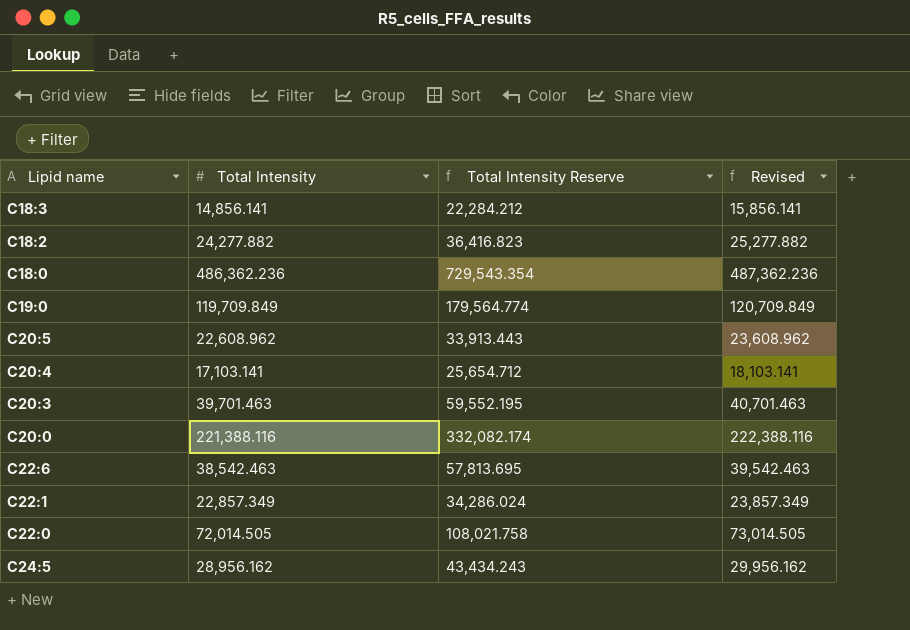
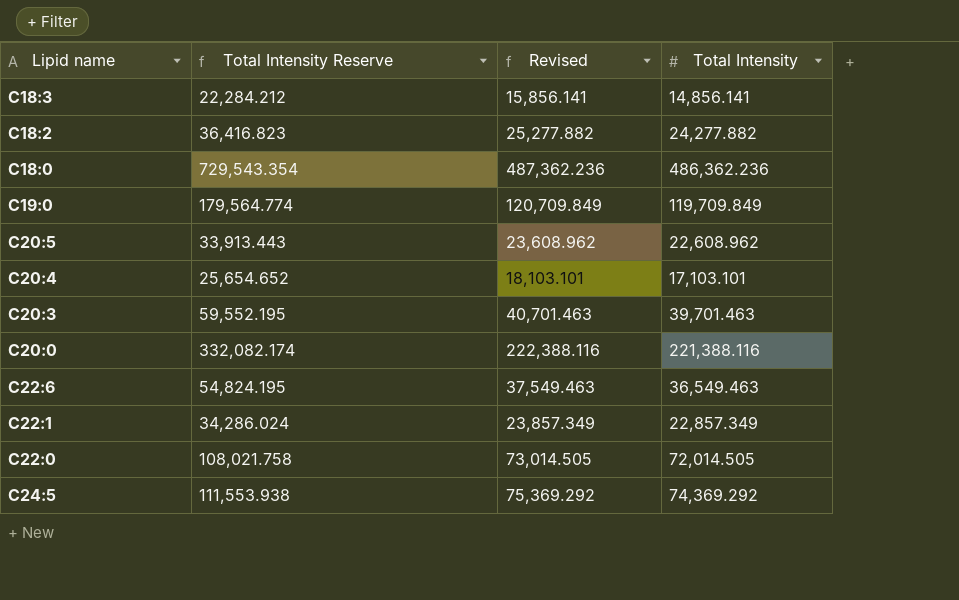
column Total Intensity | position: 2 -> 4
C20:4 | Total Intensity Reserve: 25,654.712 -> 25,654.652
C20:4 | Revised: 18,103.141 -> 18,103.101
C20:4 | Total Intensity: 17,103.141 -> 17,103.101
C22:6 | Total Intensity Reserve: 57,813.695 -> 54,824.195
C22:6 | Revised: 39,542.463 -> 37,549.463
C22:6 | Total Intensity: 38,542.463 -> 36,549.463
C24:5 | Total Intensity Reserve: 43,434.243 -> 111,553.938
C24:5 | Revised: 29,956.162 -> 75,369.292
C24:5 | Total Intensity: 28,956.162 -> 74,369.292

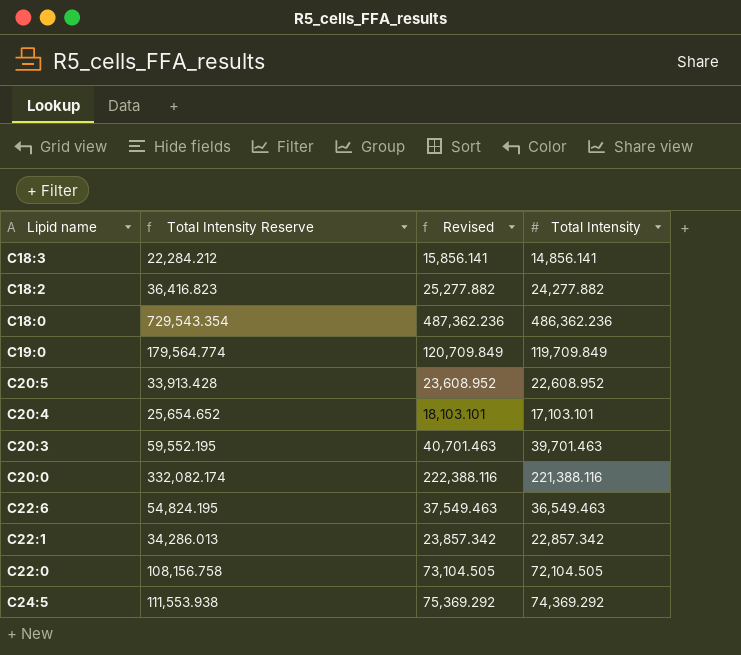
C20:5 | Total Intensity Reserve: 33,913.443 -> 33,913.428
C20:5 | Revised: 23,608.962 -> 23,608.952
C20:5 | Total Intensity: 22,608.962 -> 22,608.952
C22:1 | Total Intensity Reserve: 34,286.024 -> 34,286.013
C22:1 | Revised: 23,857.349 -> 23,857.342
C22:1 | Total Intensity: 22,857.349 -> 22,857.342
C22:0 | Total Intensity Reserve: 108,021.758 -> 108,156.758
C22:0 | Revised: 73,014.505 -> 73,104.505
C22:0 | Total Intensity: 72,014.505 -> 72,104.505

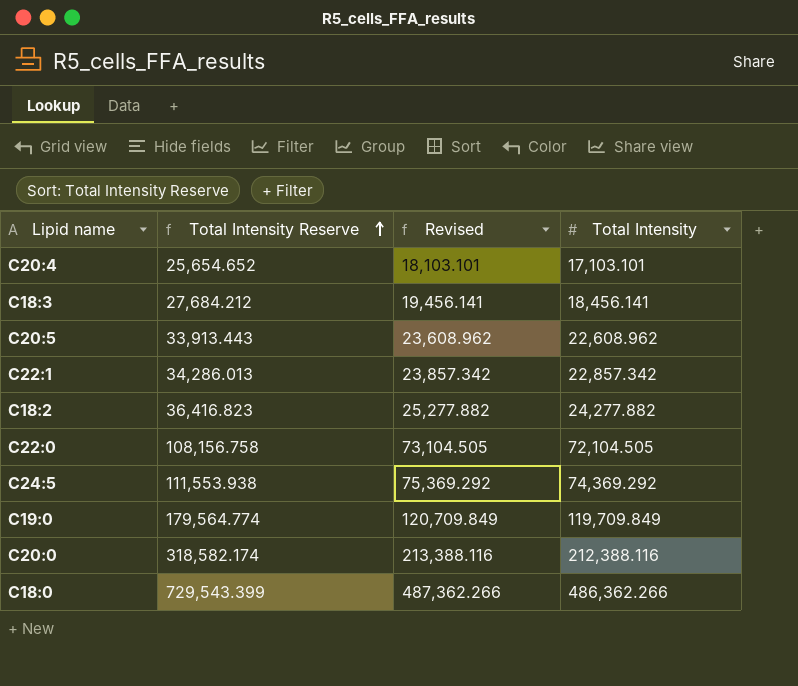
row order: none -> Total Intensity Reserve ascending
row C20:3: 59,552.195 | 40,701.463 | 39,701.463 -> none
row C22:6: 54,824.195 | 37,549.463 | 36,549.463 -> none
C18:3 | Total Intensity Reserve: 22,284.212 -> 27,684.212
C18:3 | Revised: 15,856.141 -> 19,456.141
C18:3 | Total Intensity: 14,856.141 -> 18,456.141
C20:5 | Total Intensity Reserve: 33,913.428 -> 33,913.443
C20:5 | Revised: 23,608.952 -> 23,608.962
C20:5 | Total Intensity: 22,608.952 -> 22,608.962
C20:0 | Total Intensity Reserve: 332,082.174 -> 318,582.174
C20:0 | Revised: 222,388.116 -> 213,388.116
C20:0 | Total Intensity: 221,388.116 -> 212,388.116
C18:0 | Total Intensity Reserve: 729,543.354 -> 729,543.399
C18:0 | Revised: 487,362.236 -> 487,362.266
C18:0 | Total Intensity: 486,362.236 -> 486,362.266

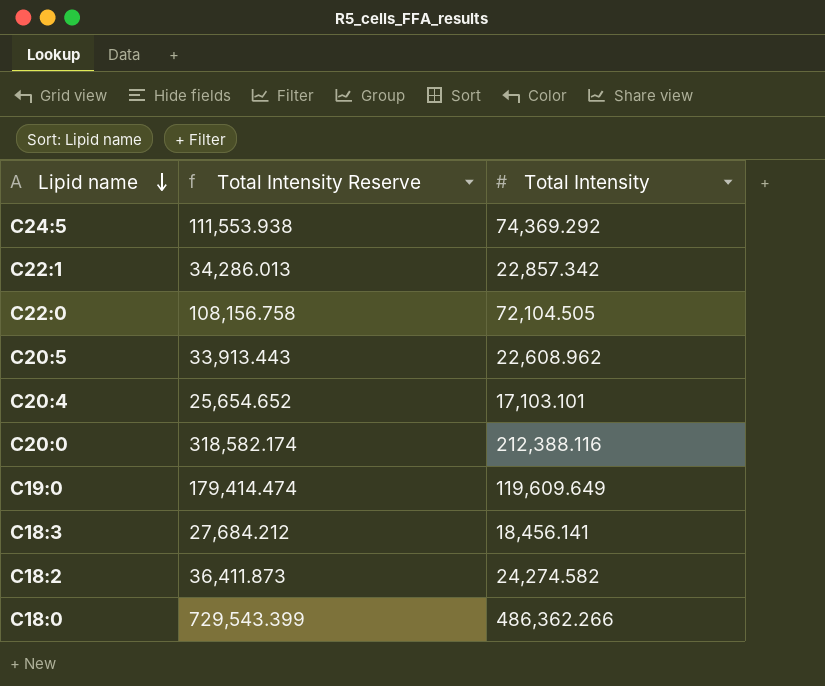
row order: Total Intensity Reserve ascending -> Lipid name descending
column Revised | formula: [Total Intensity] + 1000 -> none
C19:0 | Total Intensity Reserve: 179,564.774 -> 179,414.474
C19:0 | Total Intensity: 119,709.849 -> 119,609.649
C18:2 | Total Intensity Reserve: 36,416.823 -> 36,411.873
C18:2 | Total Intensity: 24,277.882 -> 24,274.582

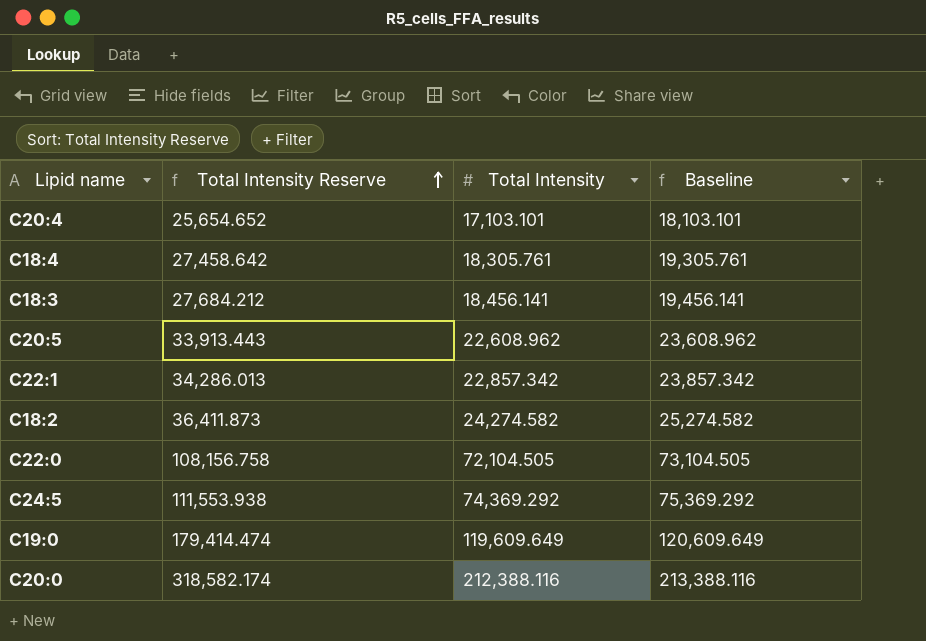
row order: Lipid name descending -> Total Intensity Reserve ascending
column Baseline | formula: none -> [Total Intensity] + 1000
row C18:0: 729,543.399 | 486,362.266 -> none
row C18:4: none -> 27,458.642 | 18,305.761 | 19,305.761

